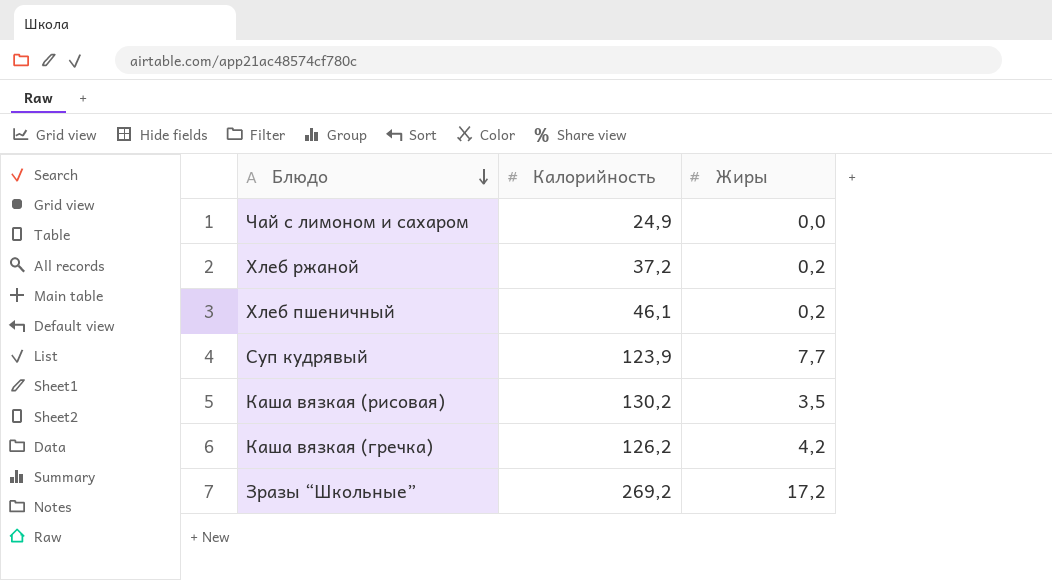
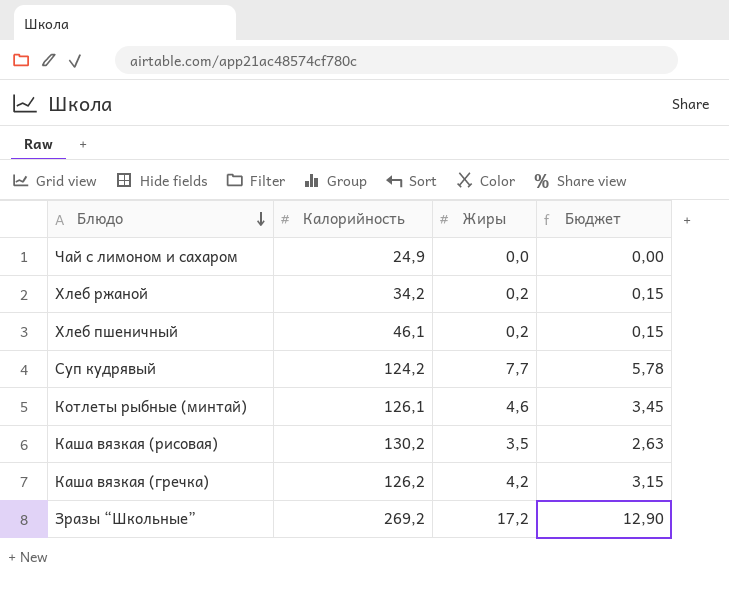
column Бюджет | formula: none -> [Жиры] * 0,75
Хлеб ржаной | Калорийность: 37,2 -> 34,2
Суп кудрявый | Калорийность: 123,9 -> 124,2
row Котлеты рыбные (минтай): none -> 126,1 | 4,6 | 3,45

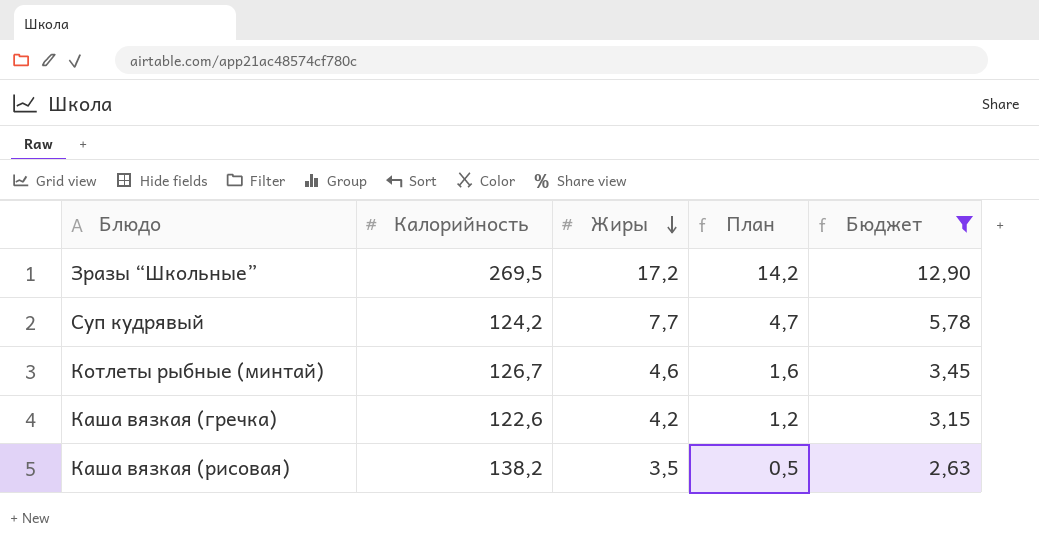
filter: none -> Бюджет >= 2,63
row order: Блюдо descending -> Жиры descending
column План | formula: none -> [Жиры] - 3
Зразы “Школьные” | Калорийность: 269,2 -> 269,5
Котлеты рыбные (минтай) | Калорийность: 126,1 -> 126,7
Каша вязкая (гречка) | Калорийность: 126,2 -> 122,6
Каша вязкая (рисовая) | Калорийность: 130,2 -> 138,2

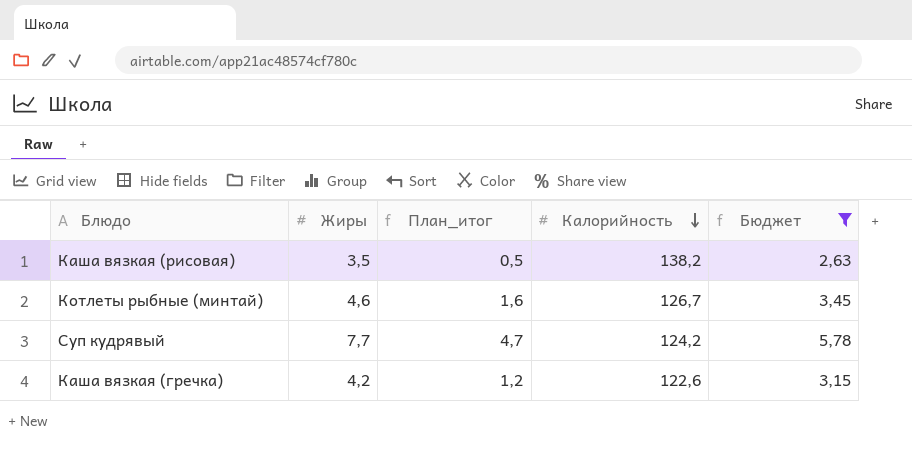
row order: Жиры descending -> Калорийность descending
column name: План -> План_итог
column Калорийность | position: 2 -> 4
row Зразы “Школьные”: 269,5 | 17,2 | 14,2 | 12,90 -> none

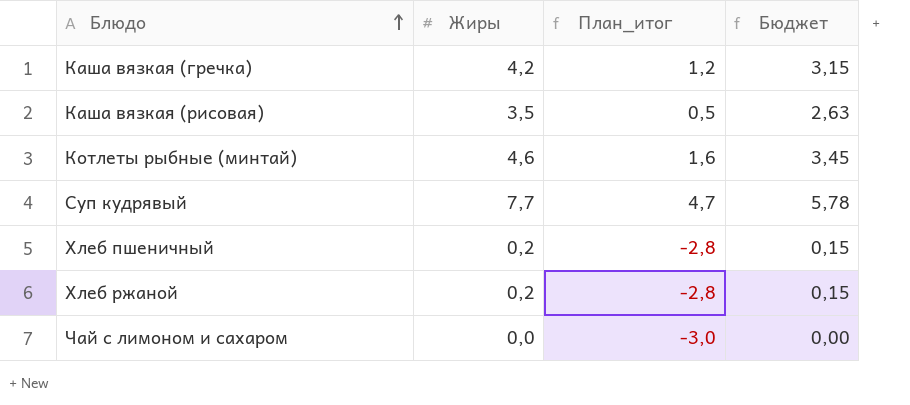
filter: Бюджет >= 2,63 -> none
row order: Калорийность descending -> Блюдо ascending
column Калорийность | position: 4 -> none

